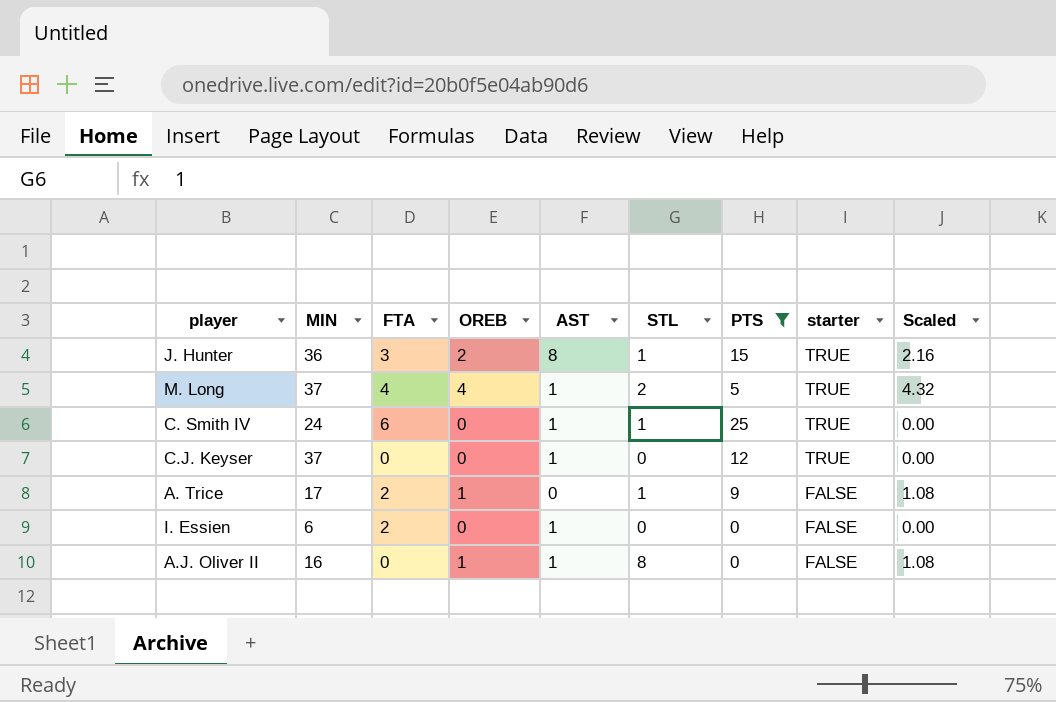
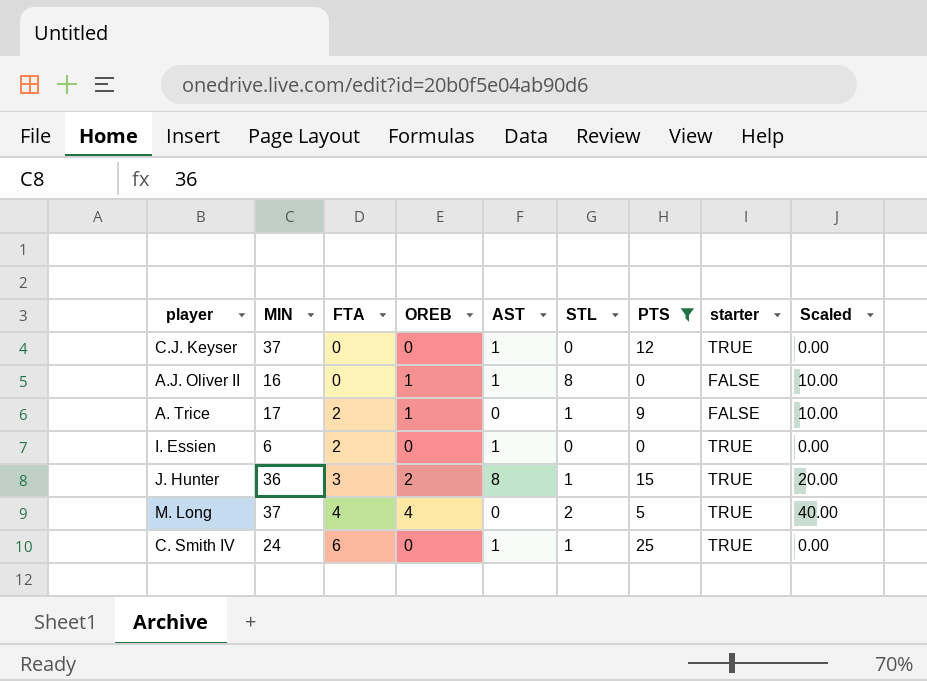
row order: starter descending -> FTA ascending
column Scaled | formula: [OREB] * 1.08 -> [OREB] * 10
I. Essien | starter: FALSE -> TRUE
M. Long | AST: 1 -> 0

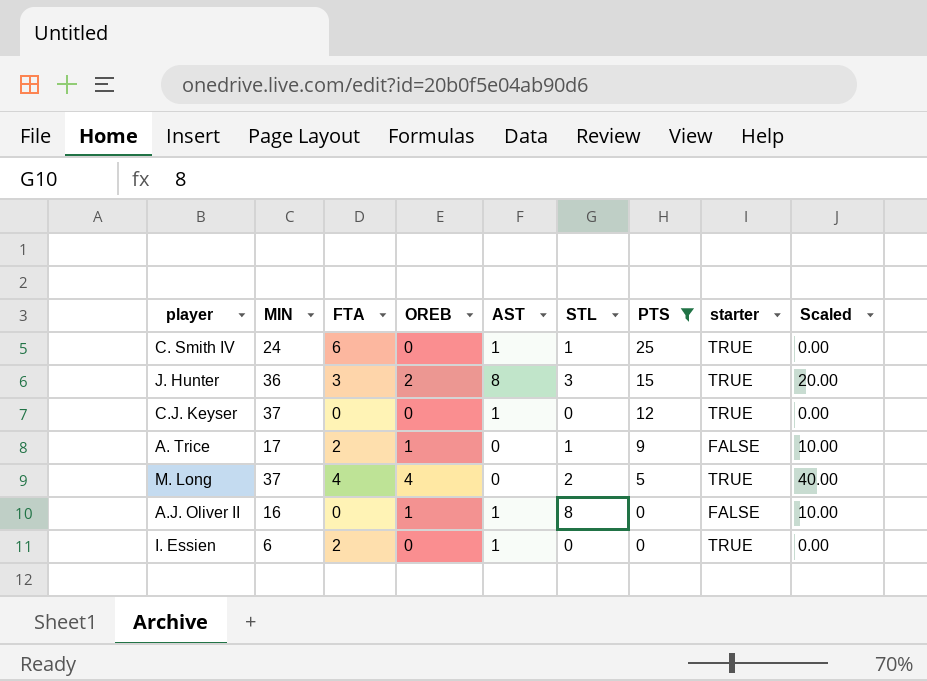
row order: FTA ascending -> PTS descending
J. Hunter | STL: 1 -> 3

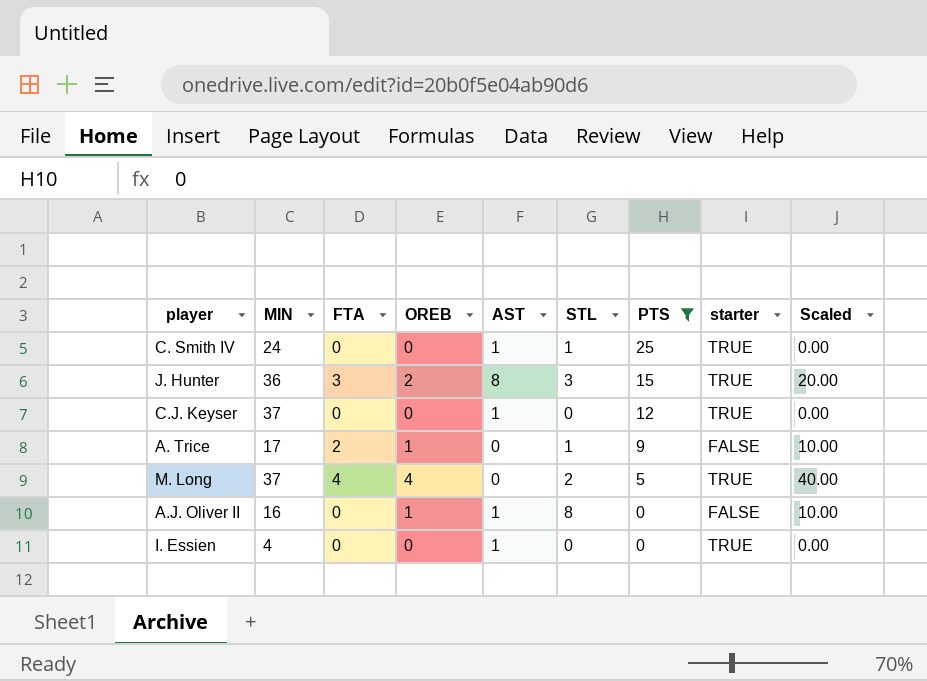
C. Smith IV | FTA: 6 -> 0
I. Essien | MIN: 6 -> 4
I. Essien | FTA: 2 -> 0

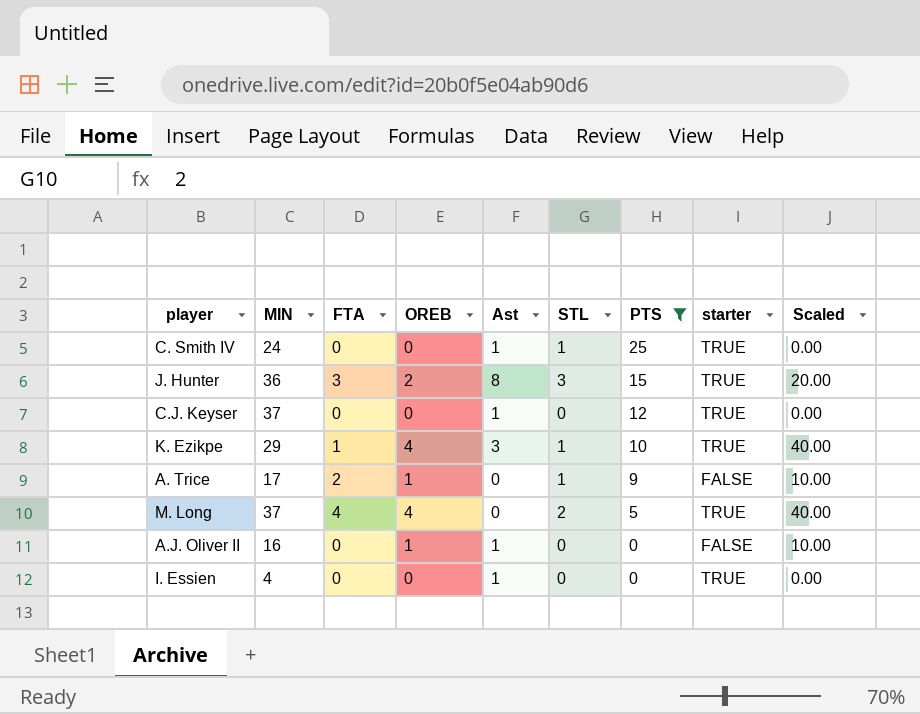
column name: AST -> Ast
row K. Ezikpe: none -> 29 | 1 | 4 | 3 | 1 | 10 | TRUE | 40.00
A.J. Oliver II | STL: 8 -> 0

